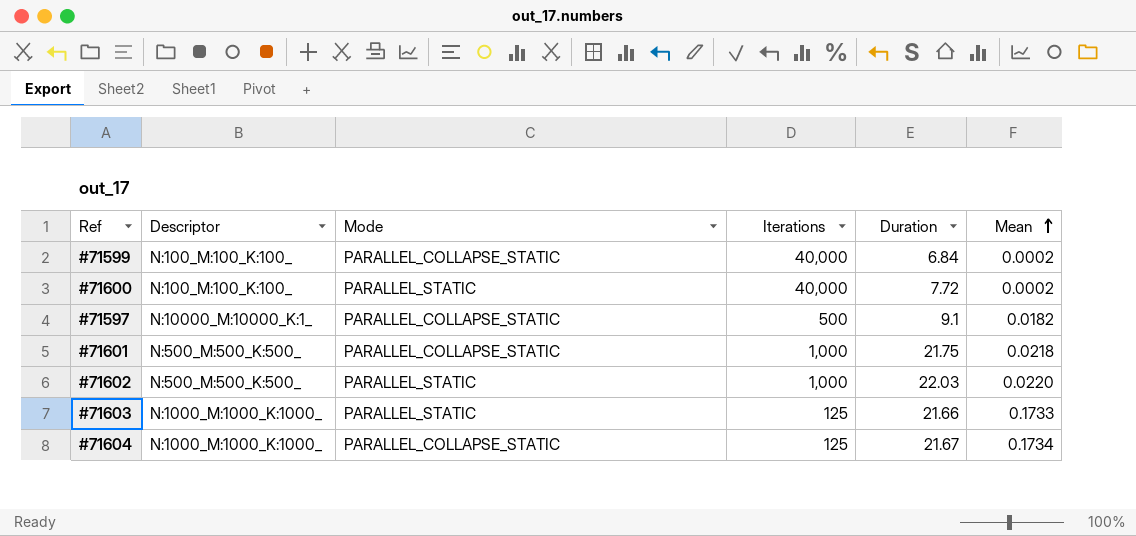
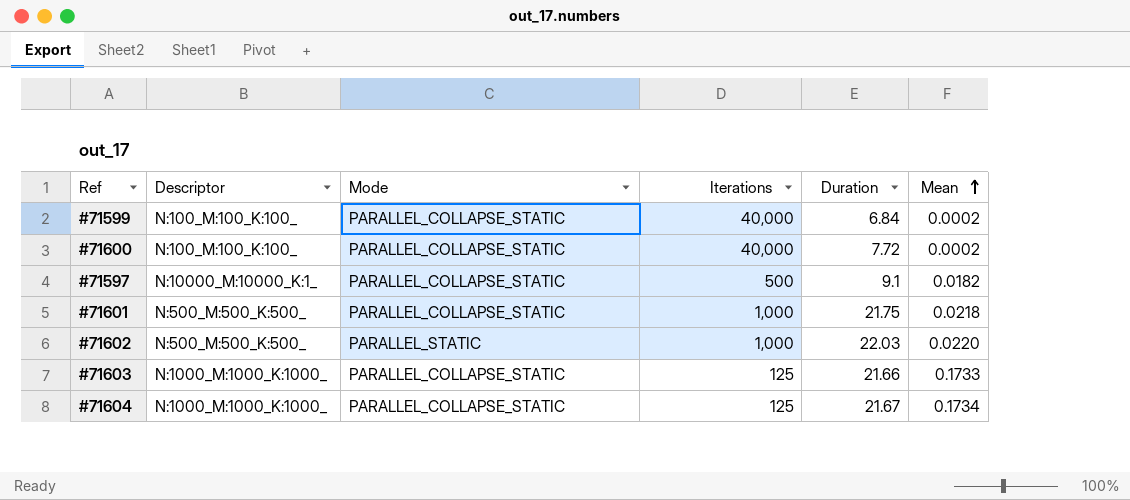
#71600 | Mode: PARALLEL_STATIC -> PARALLEL_COLLAPSE_STATIC
#71603 | Mode: PARALLEL_STATIC -> PARALLEL_COLLAPSE_STATIC

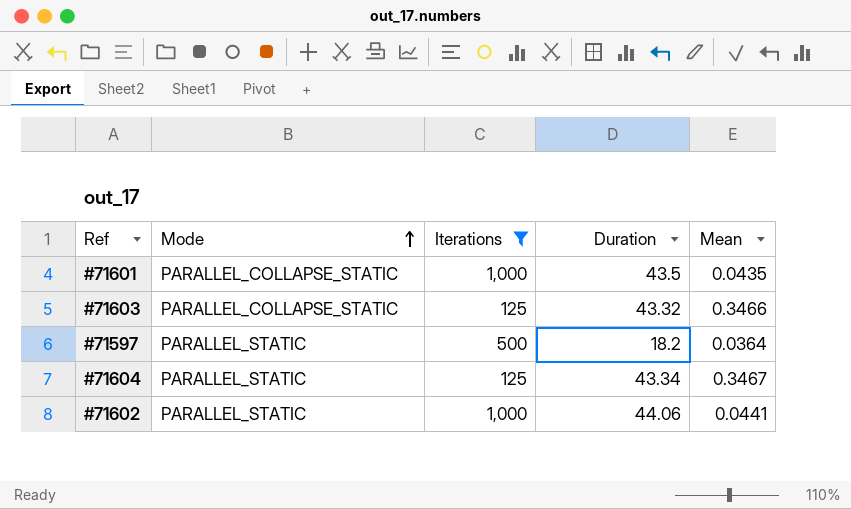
filter: none -> Iterations != 40,000
row order: Mean ascending -> Mode ascending
column Descriptor | position: 2 -> none
#71601 | Duration: 21.75 -> 43.5
#71601 | Mean: 0.0218 -> 0.0435
#71603 | Duration: 21.66 -> 43.32
#71603 | Mean: 0.1733 -> 0.3466
#71597 | Mode: PARALLEL_COLLAPSE_STATIC -> PARALLEL_STATIC
#71597 | Duration: 9.1 -> 18.2
#71597 | Mean: 0.0182 -> 0.0364
#71604 | Mode: PARALLEL_COLLAPSE_STATIC -> PARALLEL_STATIC
#71604 | Duration: 21.67 -> 43.34
#71604 | Mean: 0.1734 -> 0.3467
#71602 | Duration: 22.03 -> 44.06
#71602 | Mean: 0.0220 -> 0.0441

